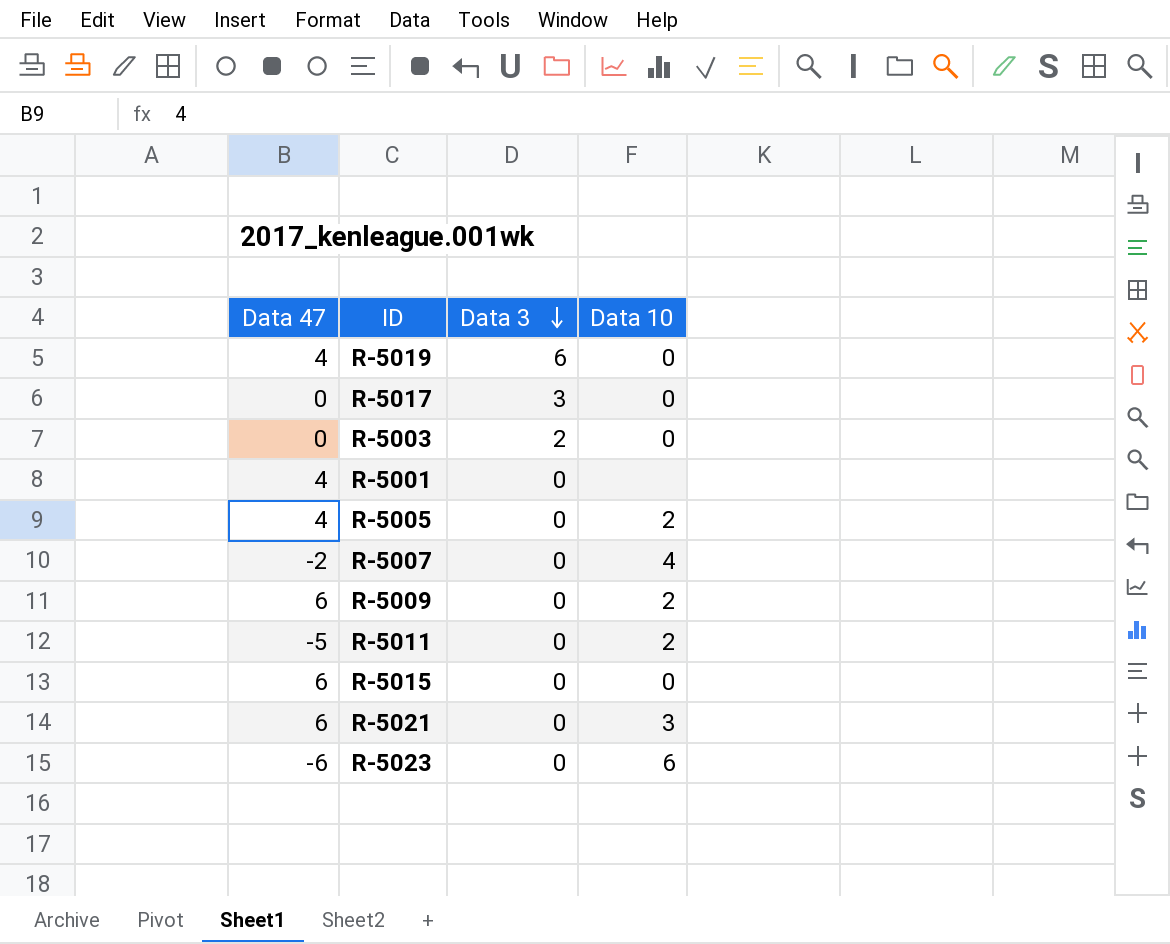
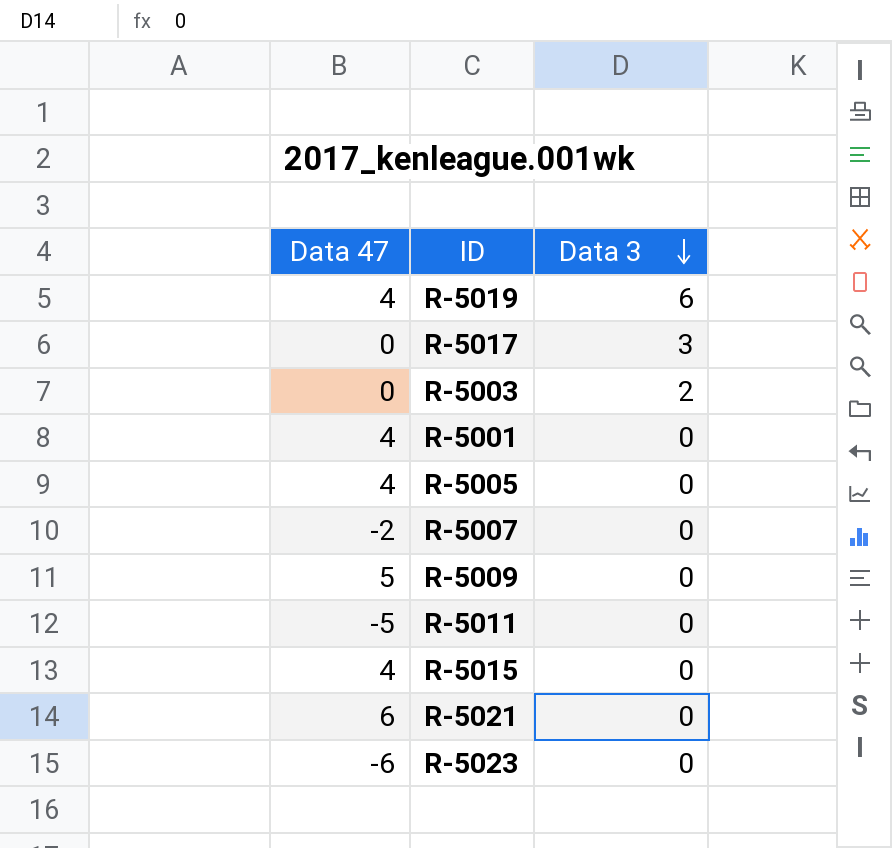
column Data 10 | position: 4 -> none
R-5009 | Data 47: 6 -> 5
R-5015 | Data 47: 6 -> 4

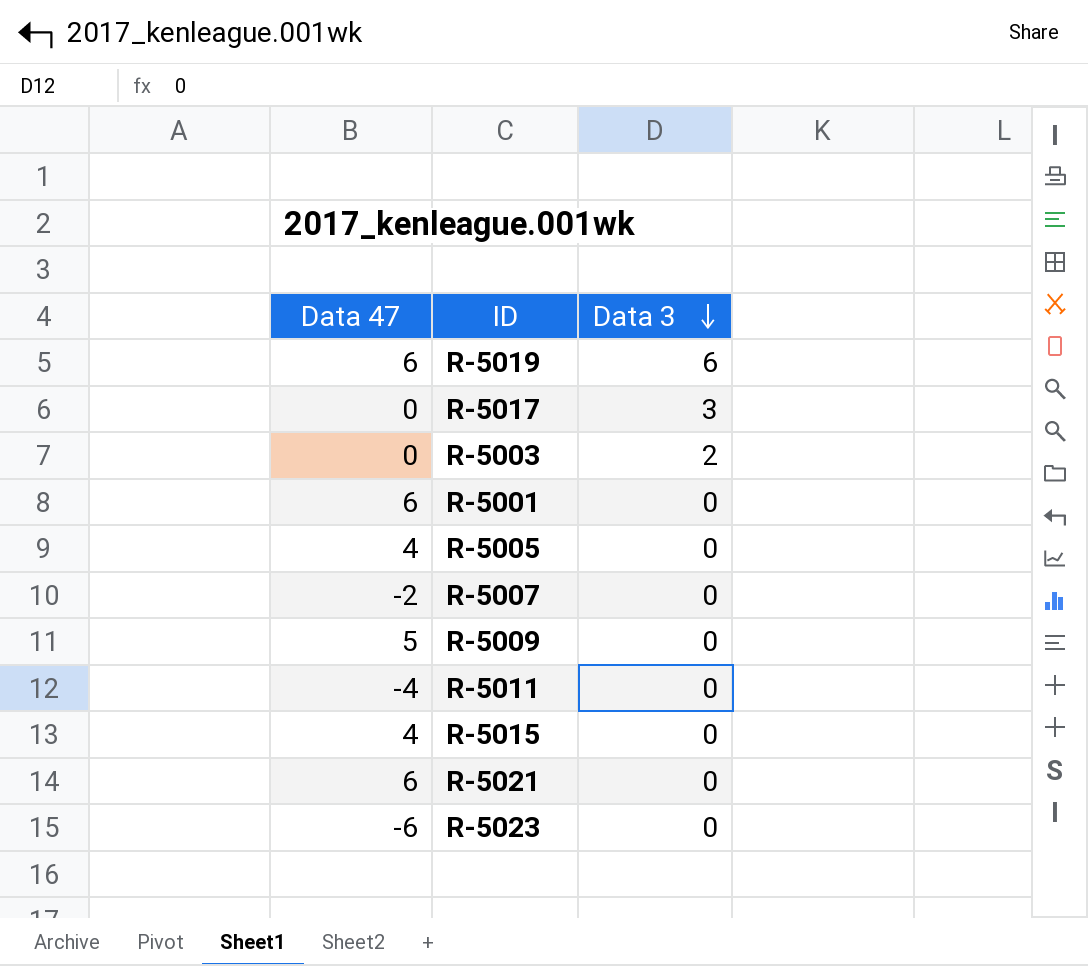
R-5019 | Data 47: 4 -> 6
R-5001 | Data 47: 4 -> 6
R-5011 | Data 47: -5 -> -4

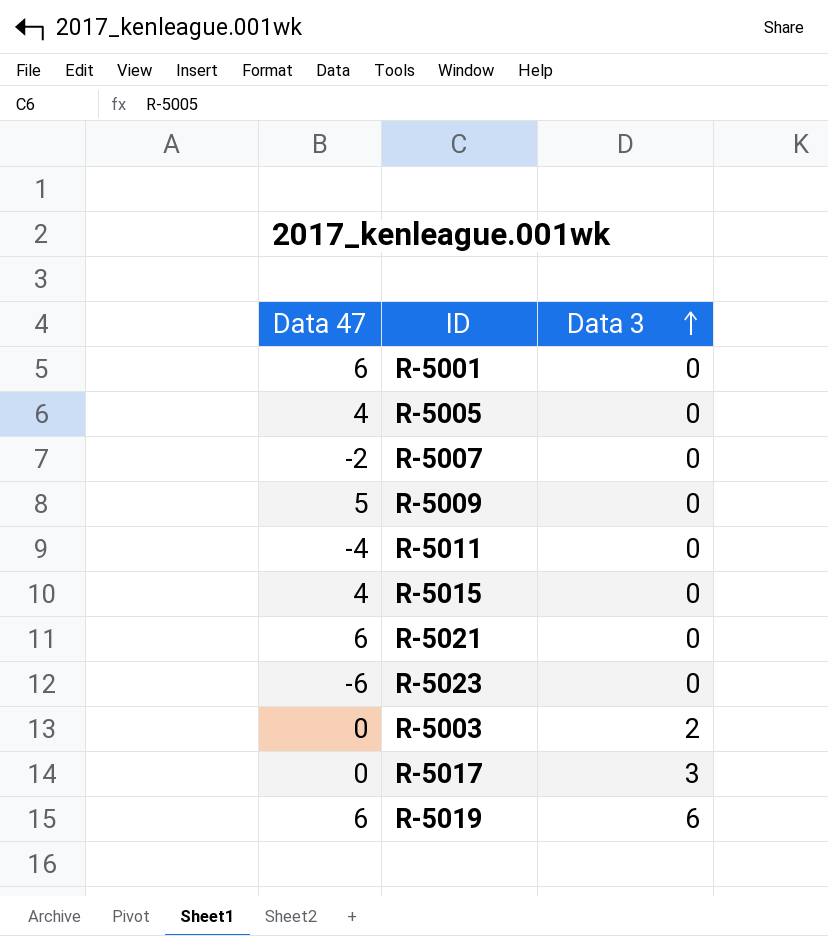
row order: Data 3 descending -> Data 3 ascending

